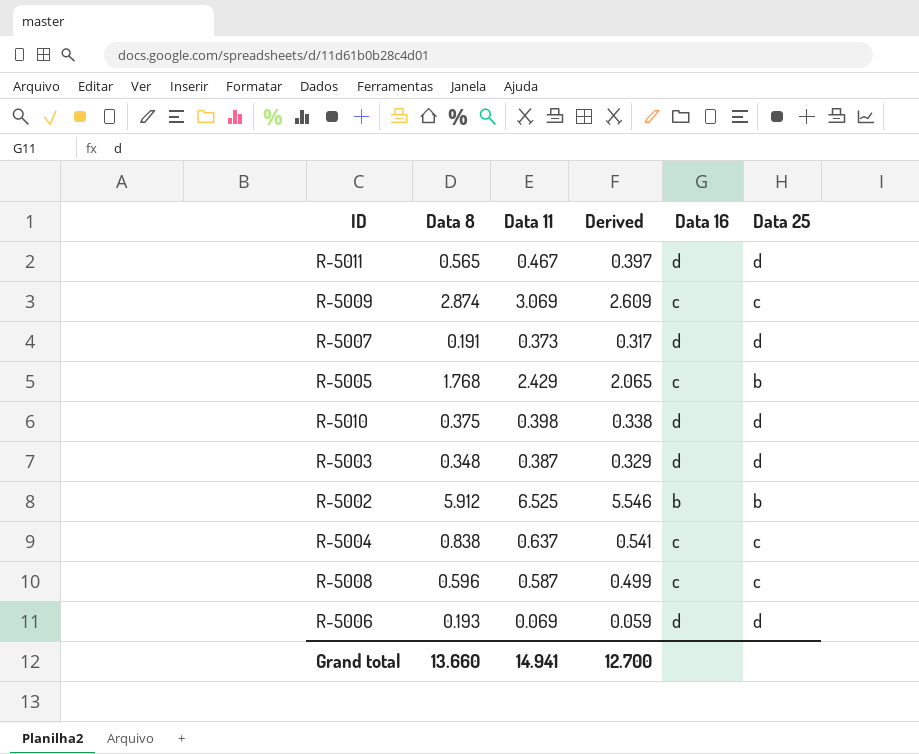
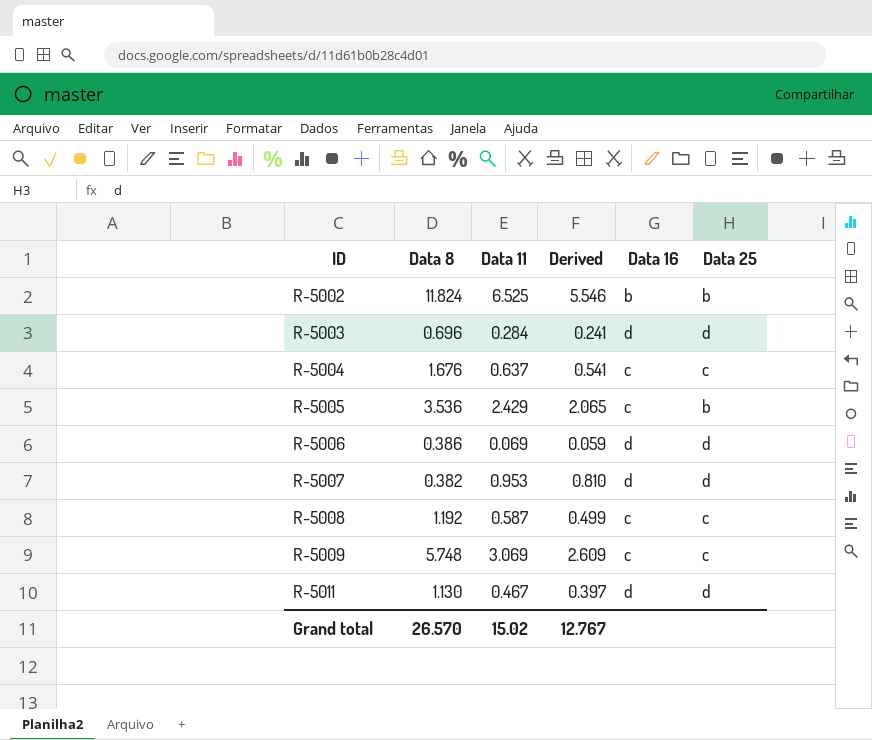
row order: none -> ID ascending
row R-5010: 0.375 | 0.398 | 0.338 | d | d -> none
R-5002 | Data 8: 5.912 -> 11.824
R-5003 | Data 8: 0.348 -> 0.696
R-5003 | Data 11: 0.387 -> 0.284
R-5003 | Derived: 0.329 -> 0.241
R-5004 | Data 8: 0.838 -> 1.676
R-5005 | Data 8: 1.768 -> 3.536
R-5006 | Data 8: 0.193 -> 0.386
R-5007 | Data 8: 0.191 -> 0.382
R-5007 | Data 11: 0.373 -> 0.953
R-5007 | Derived: 0.317 -> 0.810
R-5008 | Data 8: 0.596 -> 1.192
R-5009 | Data 8: 2.874 -> 5.748
R-5011 | Data 8: 0.565 -> 1.130
Grand total | Data 8: 13.660 -> 26.570
Grand total | Data 11: 14.941 -> 15.02
Grand total | Derived: 12.700 -> 12.767

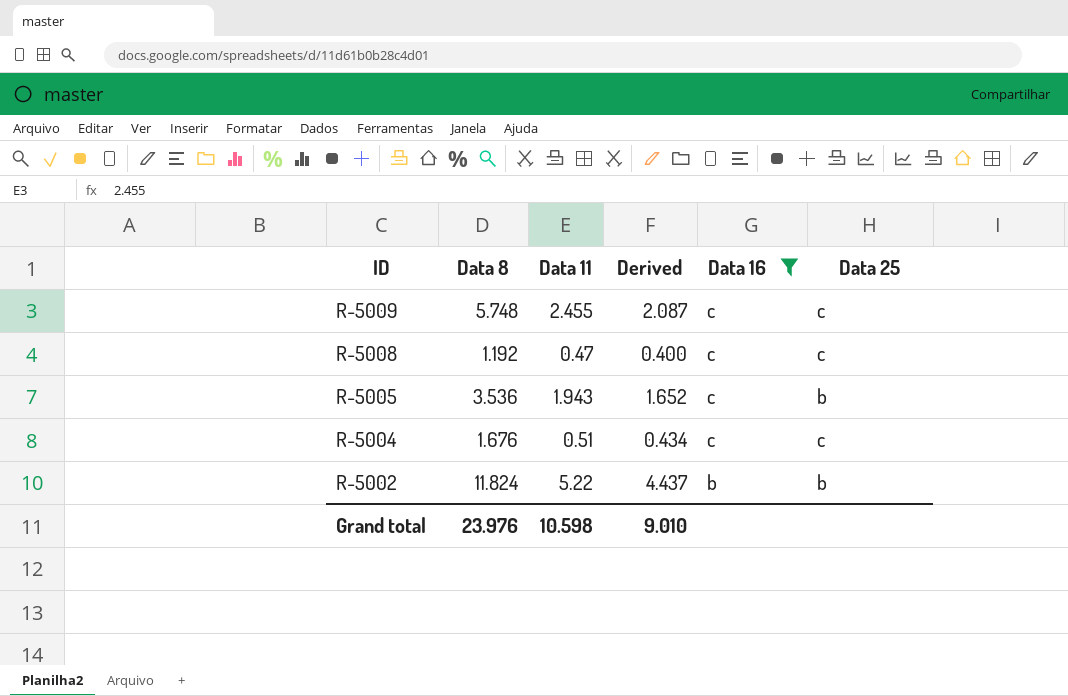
filter: none -> Data 16 != d
row order: ID ascending -> ID descending
R-5009 | Data 11: 3.069 -> 2.455
R-5009 | Derived: 2.609 -> 2.087
R-5008 | Data 11: 0.587 -> 0.47
R-5008 | Derived: 0.499 -> 0.400
R-5005 | Data 11: 2.429 -> 1.943
R-5005 | Derived: 2.065 -> 1.652
R-5004 | Data 11: 0.637 -> 0.51
R-5004 | Derived: 0.541 -> 0.434
R-5002 | Data 11: 6.525 -> 5.22
R-5002 | Derived: 5.546 -> 4.437
Grand total | Data 8: 26.570 -> 23.976
Grand total | Data 11: 15.02 -> 10.598
Grand total | Derived: 12.767 -> 9.010

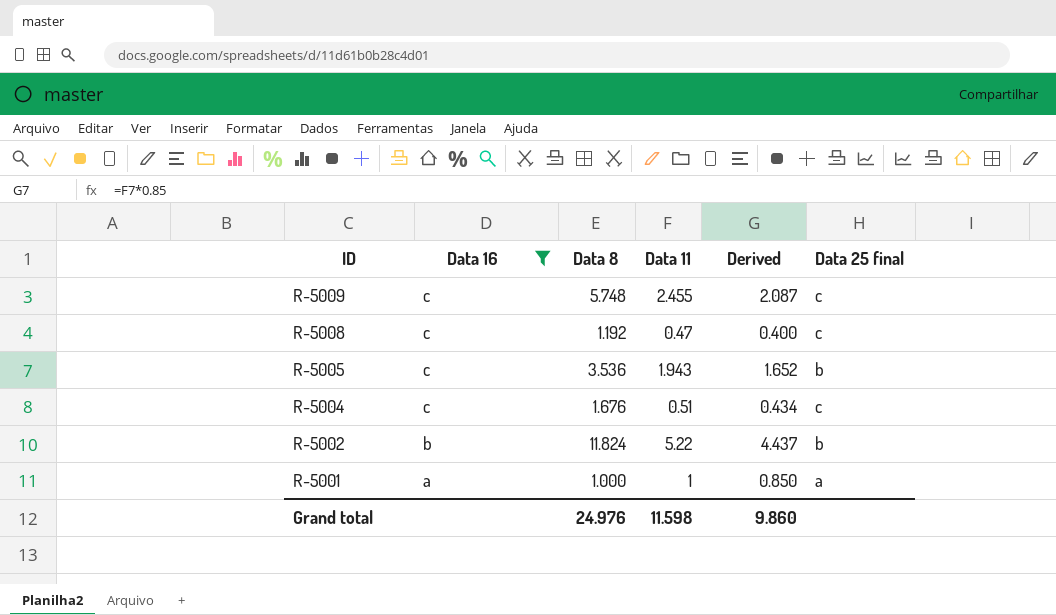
column Data 16 | position: 5 -> 2
column name: Data 25 -> Data 25 final
row R-5001: none -> a | 1.000 | 1 | 0.850 | a
Grand total | Data 8: 23.976 -> 24.976
Grand total | Data 11: 10.598 -> 11.598
Grand total | Derived: 9.010 -> 9.860

